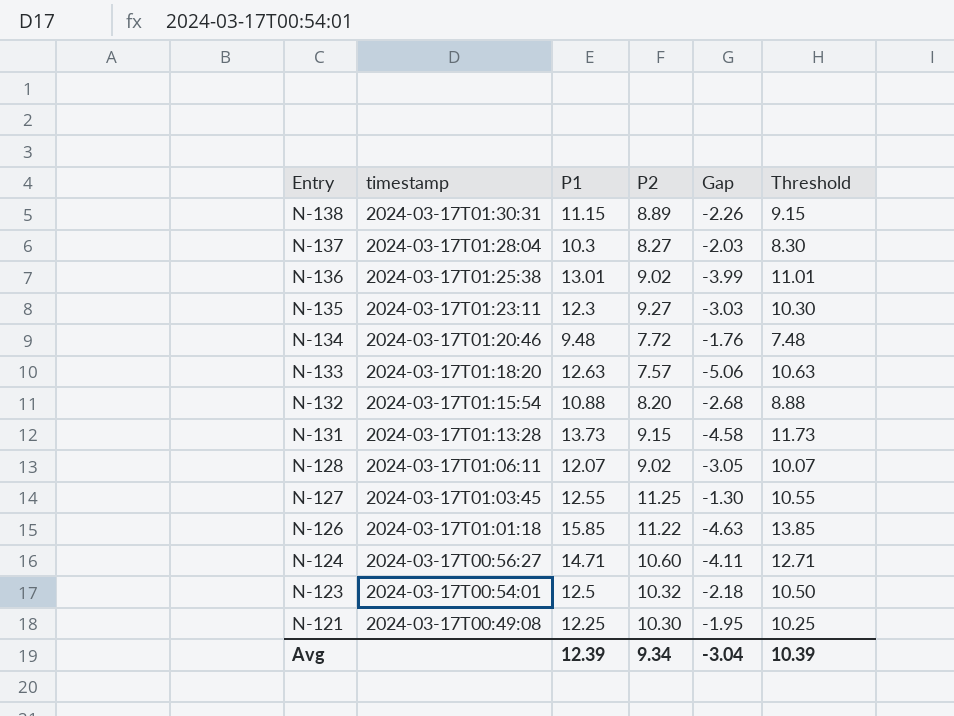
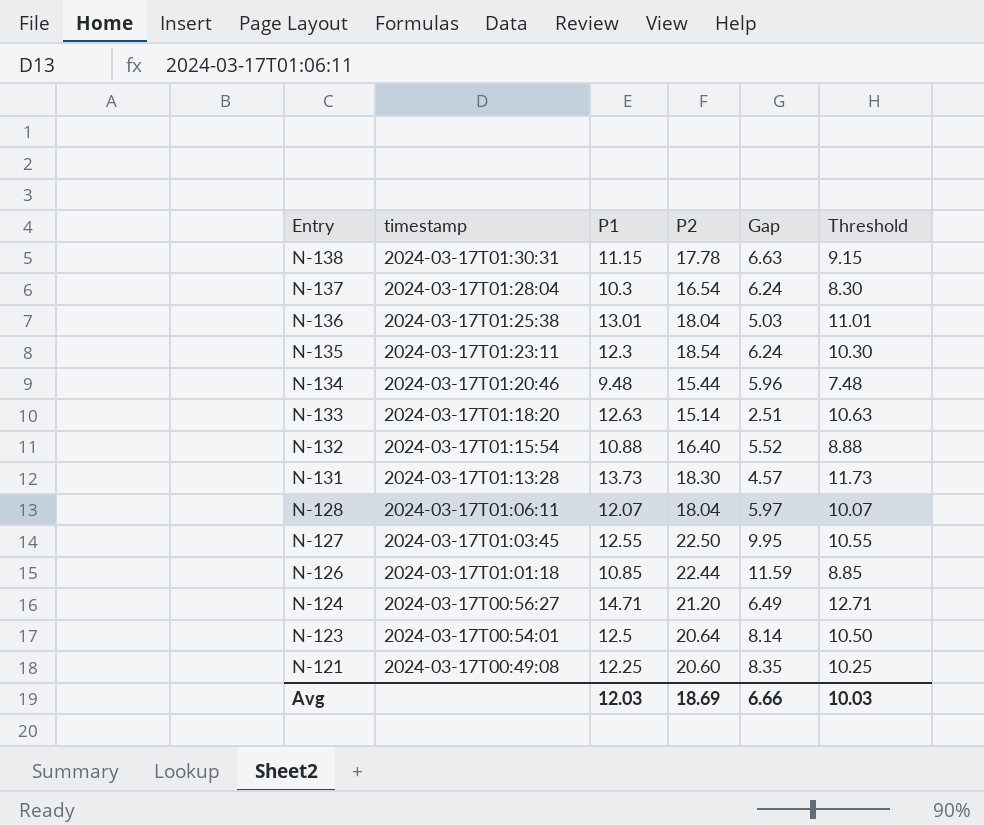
N-138 | P2: 8.89 -> 17.78
N-138 | Gap: -2.26 -> 6.63
N-137 | P2: 8.27 -> 16.54
N-137 | Gap: -2.03 -> 6.24
N-136 | P2: 9.02 -> 18.04
N-136 | Gap: -3.99 -> 5.03
N-135 | P2: 9.27 -> 18.54
N-135 | Gap: -3.03 -> 6.24
N-134 | P2: 7.72 -> 15.44
N-134 | Gap: -1.76 -> 5.96
N-133 | P2: 7.57 -> 15.14
N-133 | Gap: -5.06 -> 2.51
N-132 | P2: 8.20 -> 16.40
N-132 | Gap: -2.68 -> 5.52
N-131 | P2: 9.15 -> 18.30
N-131 | Gap: -4.58 -> 4.57
N-128 | P2: 9.02 -> 18.04
N-128 | Gap: -3.05 -> 5.97
N-127 | P2: 11.25 -> 22.50
N-127 | Gap: -1.30 -> 9.95
N-126 | P1: 15.85 -> 10.85
N-126 | P2: 11.22 -> 22.44
N-126 | Gap: -4.63 -> 11.59
N-126 | Threshold: 13.85 -> 8.85
N-124 | P2: 10.60 -> 21.20
N-124 | Gap: -4.11 -> 6.49
N-123 | P2: 10.32 -> 20.64
N-123 | Gap: -2.18 -> 8.14
N-121 | P2: 10.30 -> 20.60
N-121 | Gap: -1.95 -> 8.35
Avg | P1: 12.39 -> 12.03
Avg | P2: 9.34 -> 18.69
Avg | Gap: -3.04 -> 6.66
Avg | Threshold: 10.39 -> 10.03

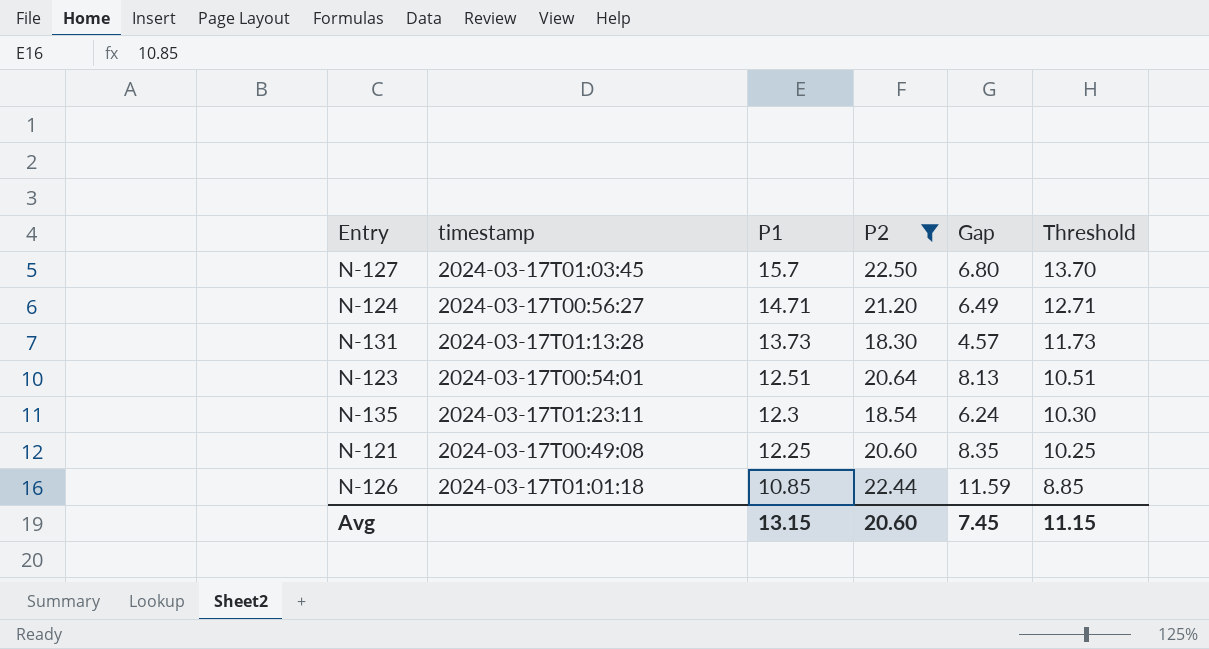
filter: none -> P2 >= 18.30
row order: Entry descending -> P1 descending
N-127 | P1: 12.55 -> 15.7
N-127 | Gap: 9.95 -> 6.80
N-127 | Threshold: 10.55 -> 13.70
N-123 | P1: 12.5 -> 12.51
N-123 | Gap: 8.14 -> 8.13
N-123 | Threshold: 10.50 -> 10.51
Avg | P1: 12.03 -> 13.15
Avg | P2: 18.69 -> 20.60
Avg | Gap: 6.66 -> 7.45
Avg | Threshold: 10.03 -> 11.15

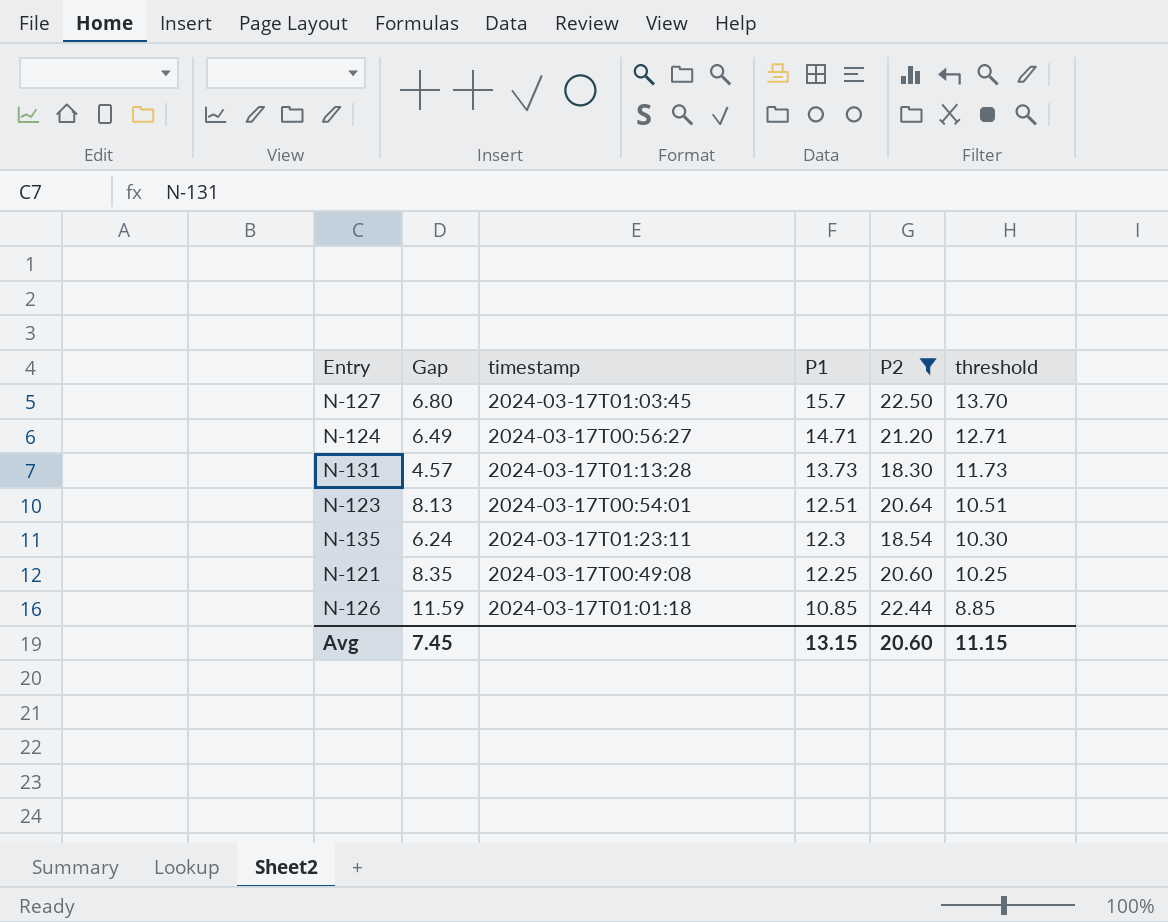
column Gap | position: 5 -> 2
column name: Threshold -> threshold

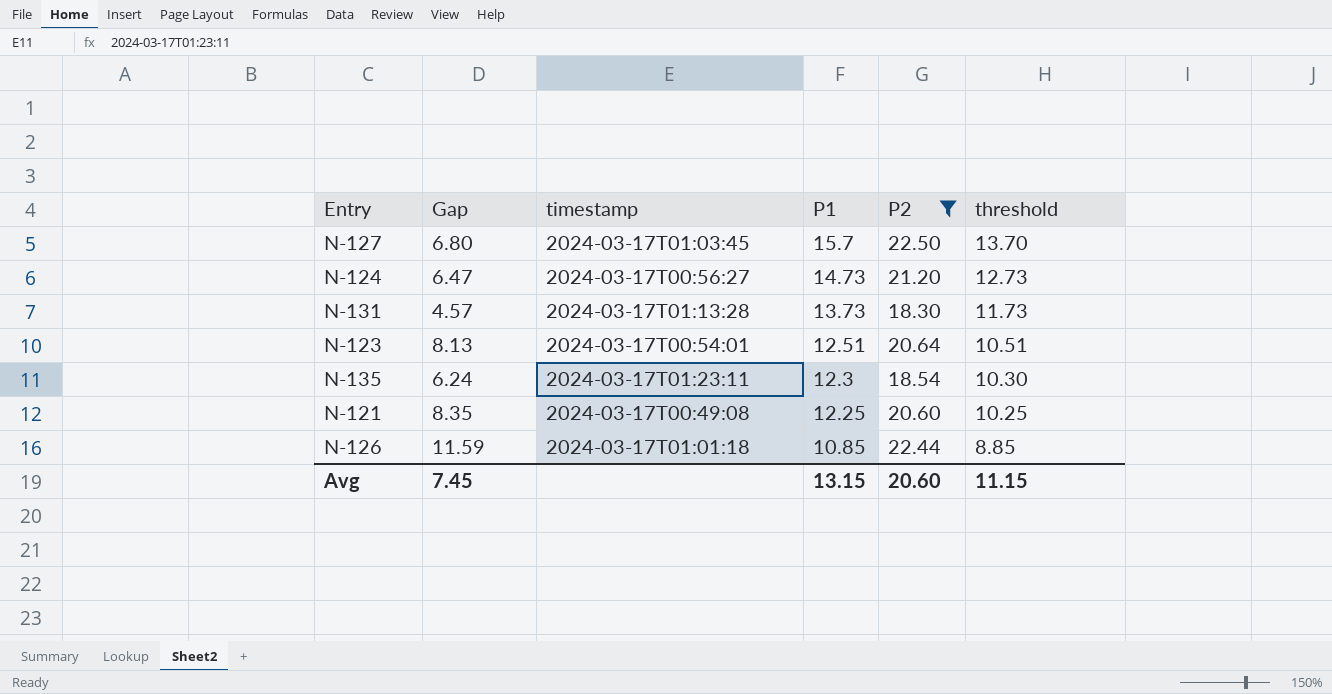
N-124 | Gap: 6.49 -> 6.47
N-124 | P1: 14.71 -> 14.73
N-124 | threshold: 12.71 -> 12.73

